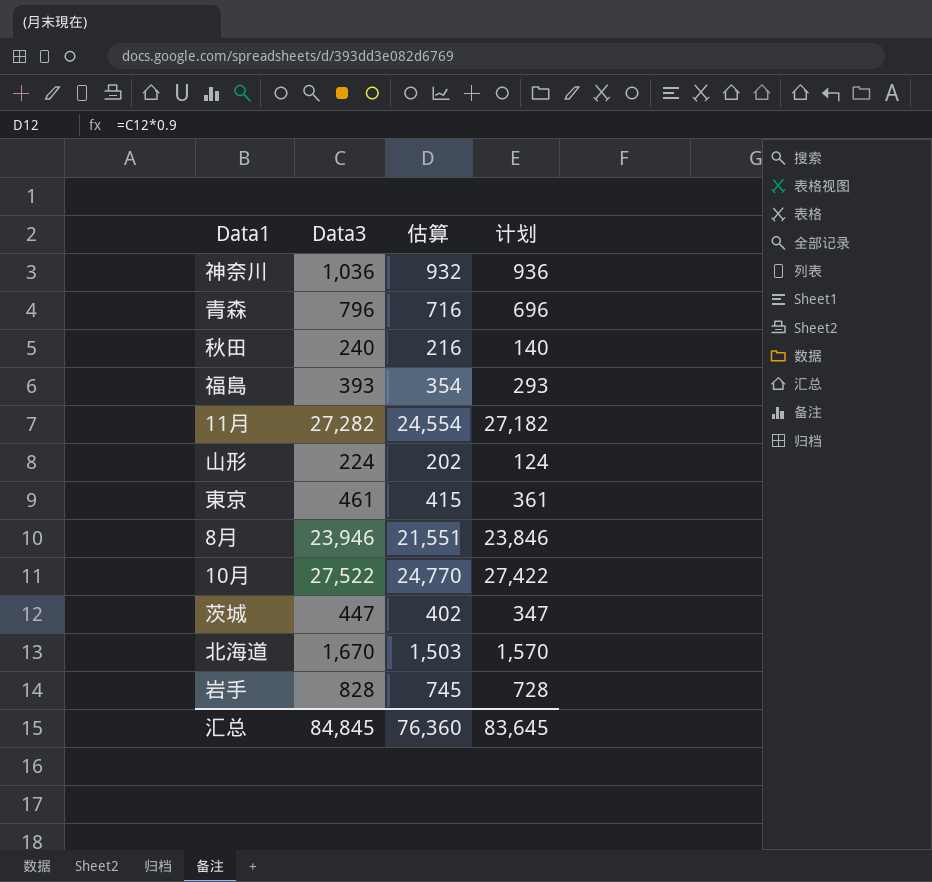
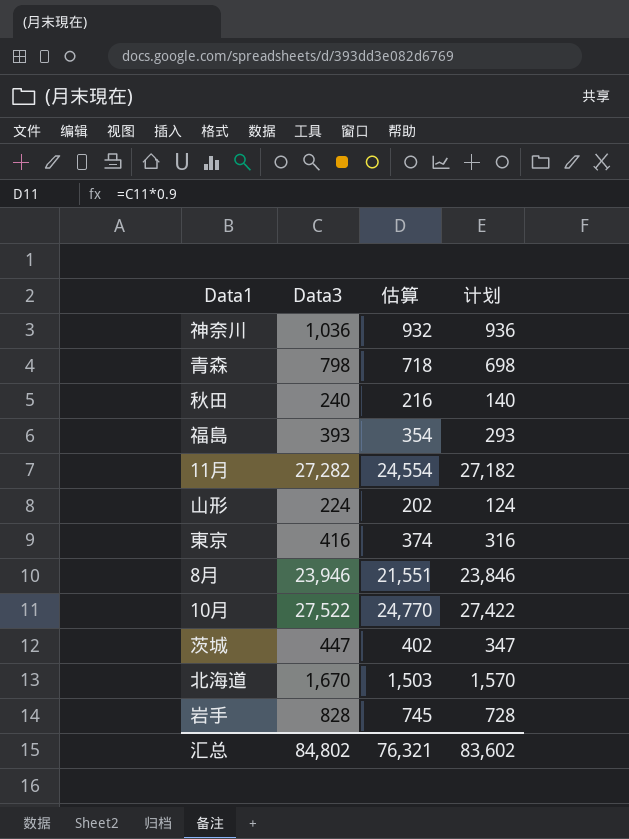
青森 | Data3: 796 -> 798
青森 | 估算: 716 -> 718
青森 | 计划: 696 -> 698
東京 | Data3: 461 -> 416
東京 | 估算: 415 -> 374
東京 | 计划: 361 -> 316
汇总 | Data3: 84,845 -> 84,802
汇总 | 估算: 76,360 -> 76,321
汇总 | 计划: 83,645 -> 83,602

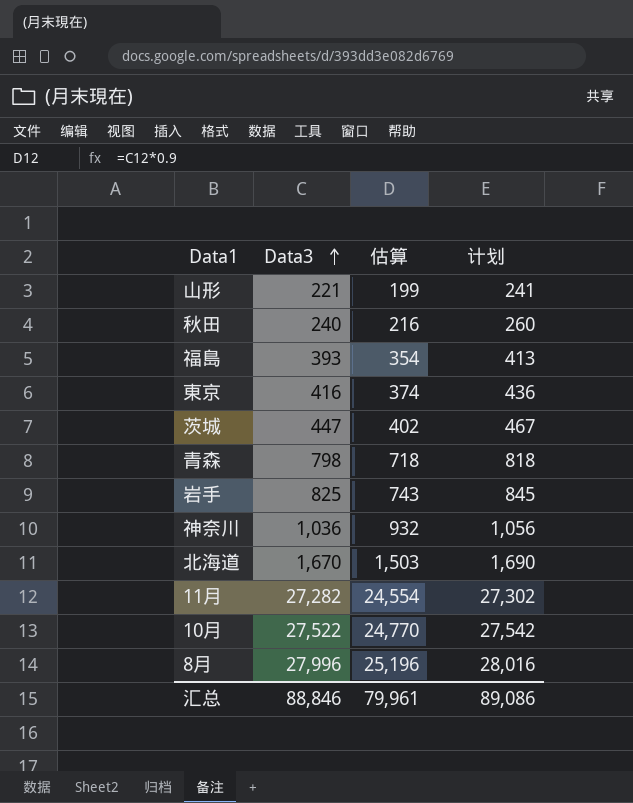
row order: none -> Data3 ascending
column 计划 | formula: [Data3] - 100 -> [Data3] + 20
山形 | Data3: 224 -> 221
山形 | 估算: 202 -> 199
岩手 | Data3: 828 -> 825
岩手 | 估算: 745 -> 743
8月 | Data3: 23,946 -> 27,996
8月 | 估算: 21,551 -> 25,196
汇总 | Data3: 84,802 -> 88,846
汇总 | 估算: 76,321 -> 79,961
汇总 | 计划: 83,602 -> 89,086

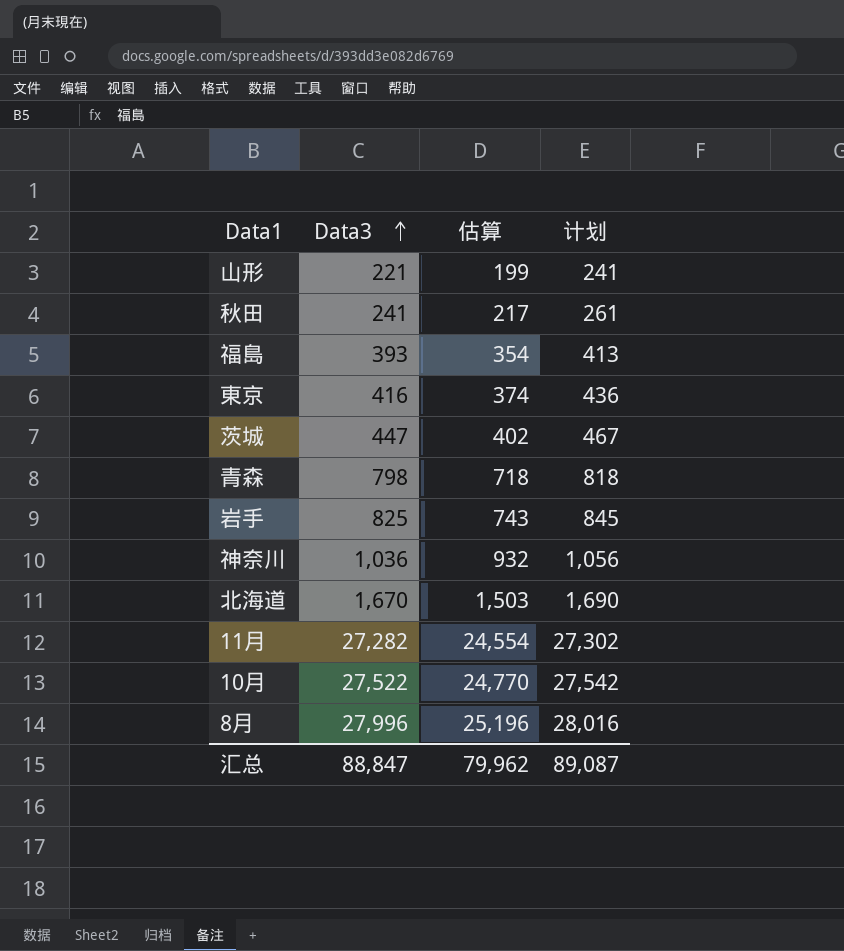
秋田 | Data3: 240 -> 241
秋田 | 估算: 216 -> 217
秋田 | 计划: 260 -> 261
汇总 | Data3: 88,846 -> 88,847
汇总 | 估算: 79,961 -> 79,962
汇总 | 计划: 89,086 -> 89,087

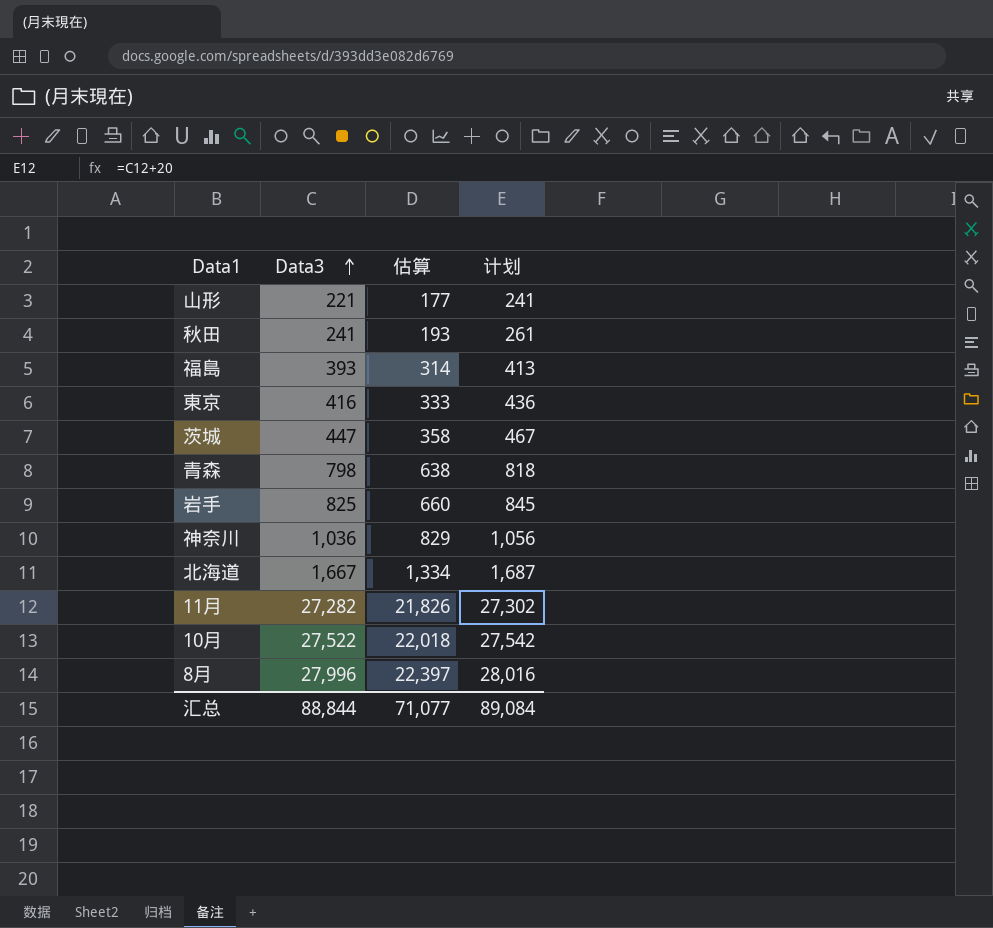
column 估算 | formula: [Data3] * 0.9 -> [Data3] * 0.8
北海道 | Data3: 1,670 -> 1,667
北海道 | 计划: 1,690 -> 1,687
汇总 | Data3: 88,847 -> 88,844
汇总 | 估算: 79,962 -> 71,077
汇总 | 计划: 89,087 -> 89,084

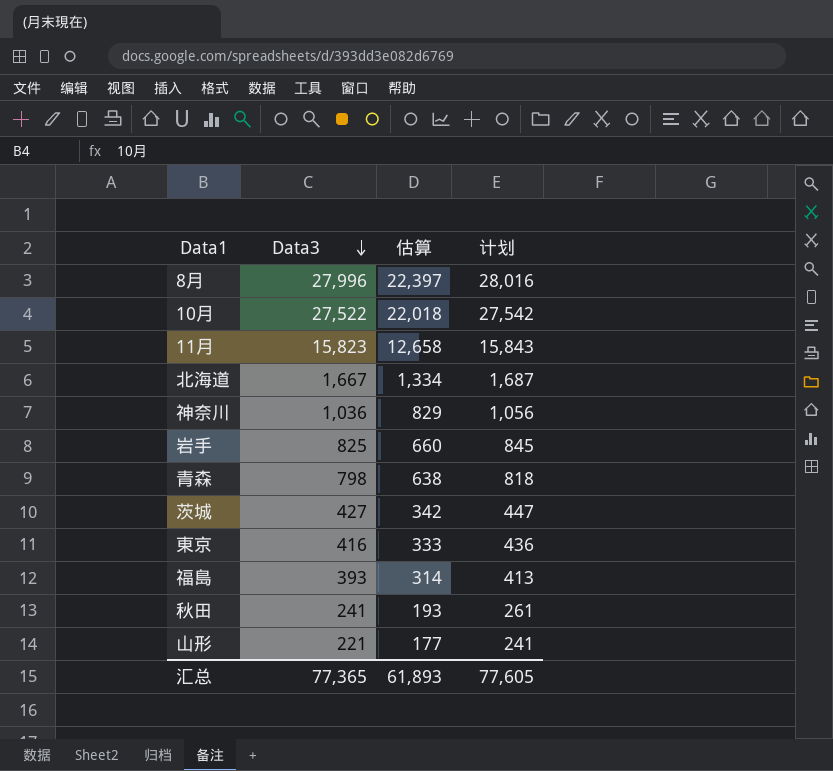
row order: Data3 ascending -> Data3 descending
11月 | Data3: 27,282 -> 15,823
11月 | 估算: 21,826 -> 12,658
11月 | 计划: 27,302 -> 15,843
茨城 | Data3: 447 -> 427
茨城 | 估算: 358 -> 342
茨城 | 计划: 467 -> 447
汇总 | Data3: 88,844 -> 77,365
汇总 | 估算: 71,077 -> 61,893
汇总 | 计划: 89,084 -> 77,605

